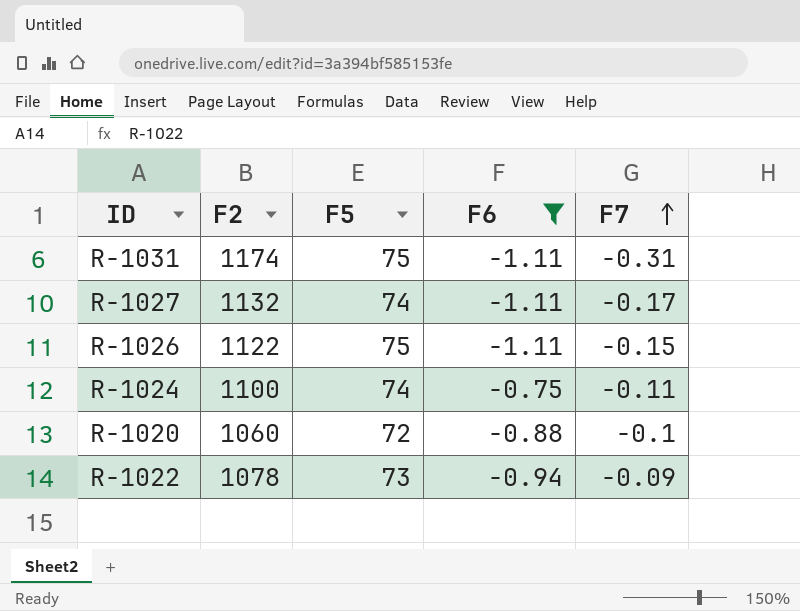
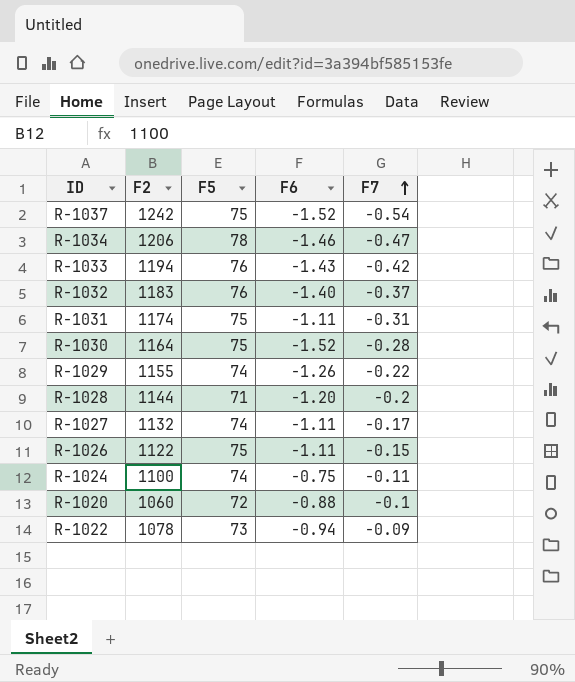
filter: F6 >= -1.11 -> none

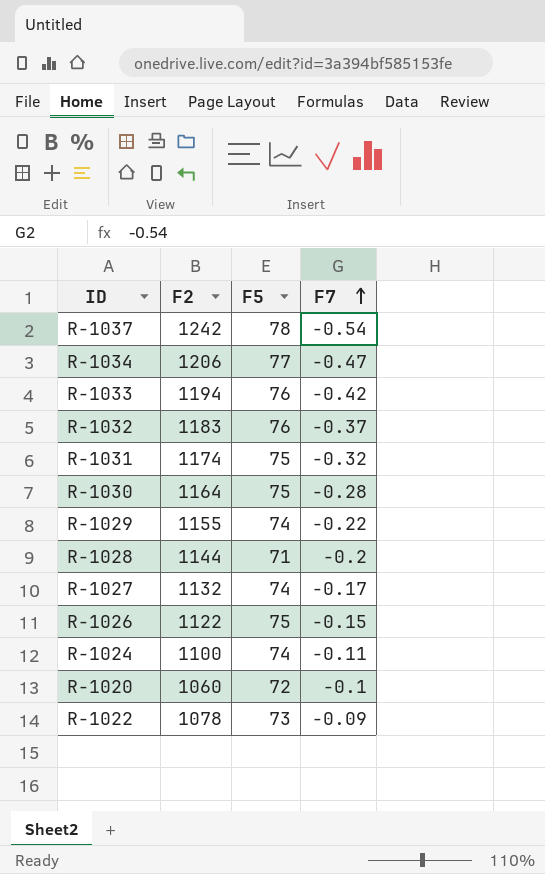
column F6 | position: 4 -> none
R-1037 | F5: 75 -> 78
R-1034 | F5: 78 -> 77
R-1031 | F7: -0.31 -> -0.32

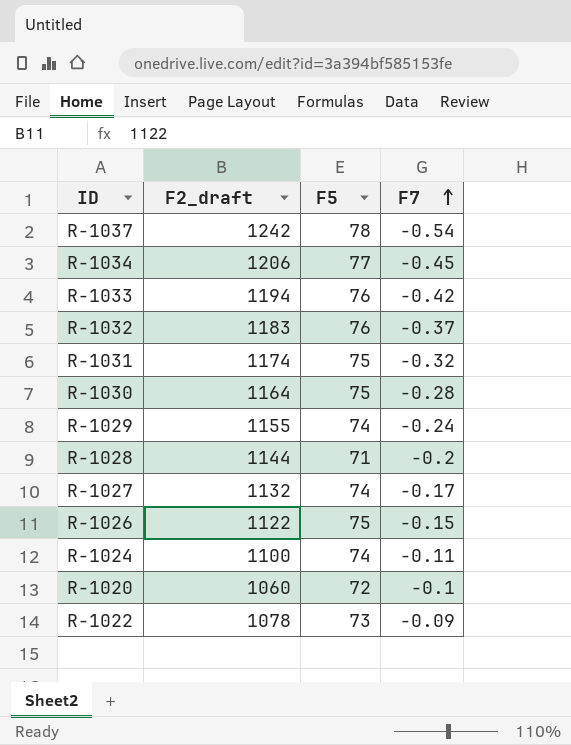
column name: F2 -> F2_draft
R-1034 | F7: -0.47 -> -0.45
R-1029 | F7: -0.22 -> -0.24

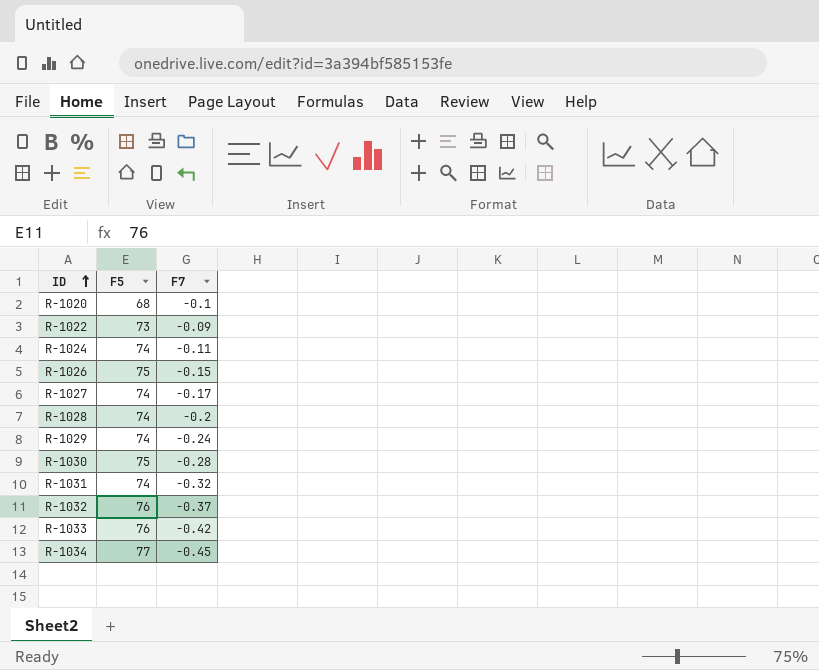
row order: F7 ascending -> ID ascending
column F2_draft | position: 2 -> none
row R-1037: 1242 | 78 | -0.54 -> none
R-1020 | F5: 72 -> 68
R-1028 | F5: 71 -> 74
R-1031 | F5: 75 -> 74

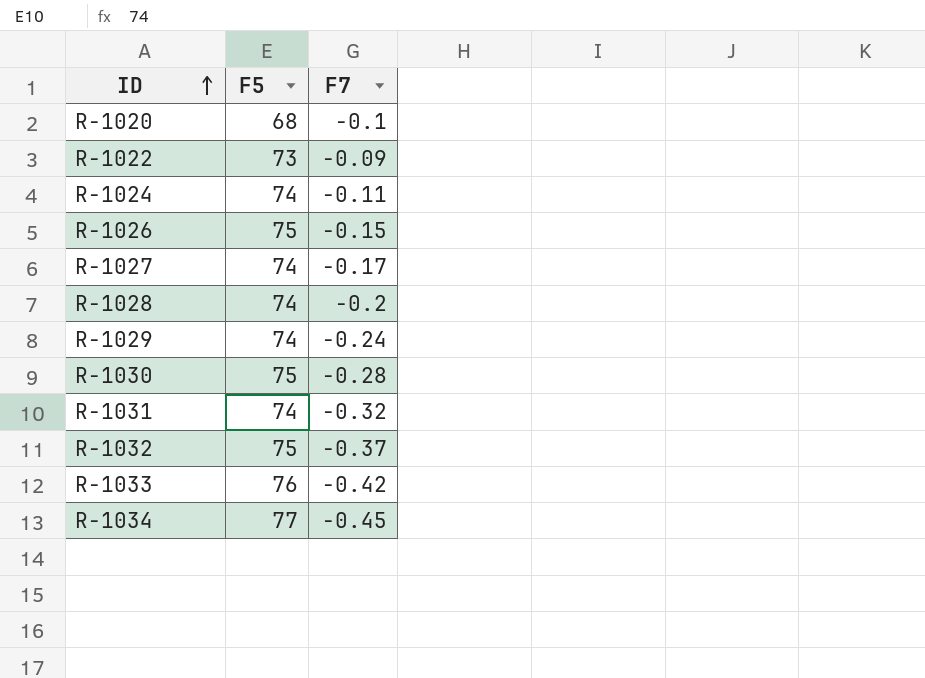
R-1032 | F5: 76 -> 75

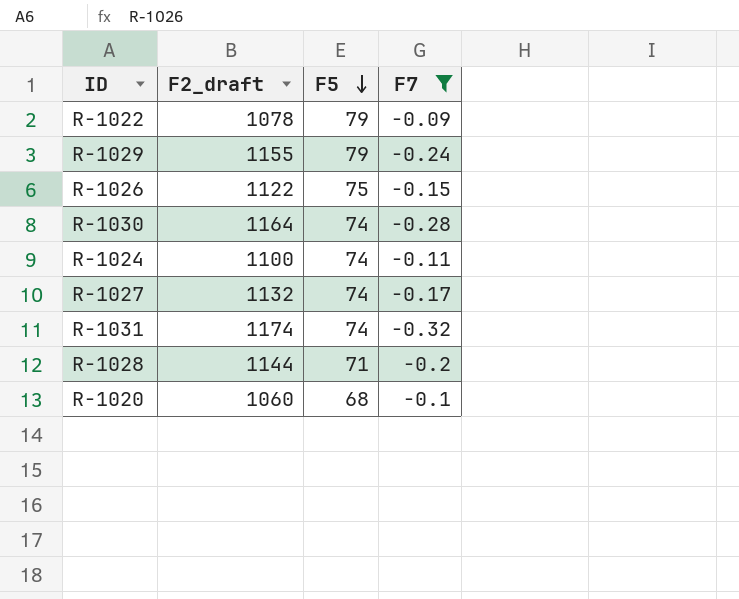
filter: none -> F7 >= -0.32
row order: ID ascending -> F5 descending
column F2_draft | position: none -> 2
R-1022 | F5: 73 -> 79
R-1029 | F5: 74 -> 79
R-1030 | F5: 75 -> 74
R-1028 | F5: 74 -> 71

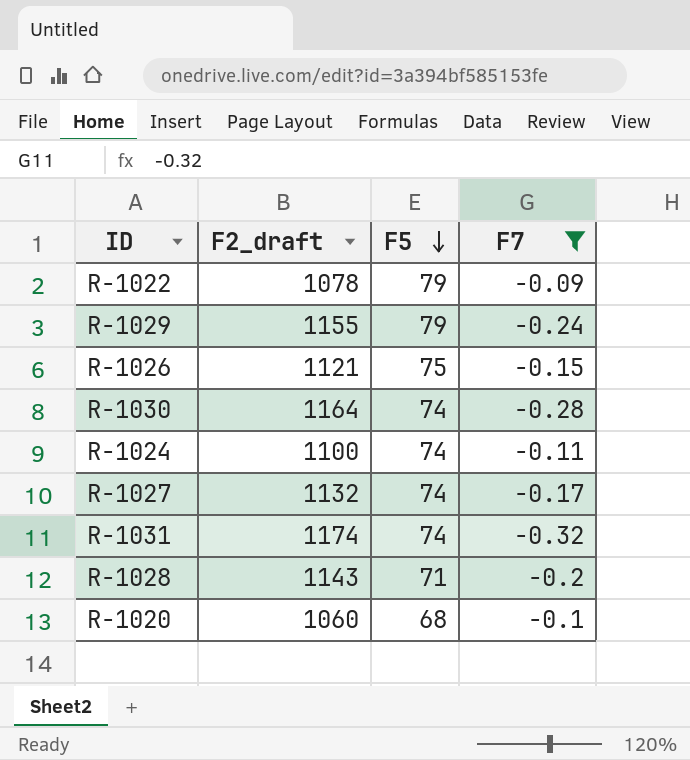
R-1026 | F2_draft: 1122 -> 1121
R-1028 | F2_draft: 1144 -> 1143

